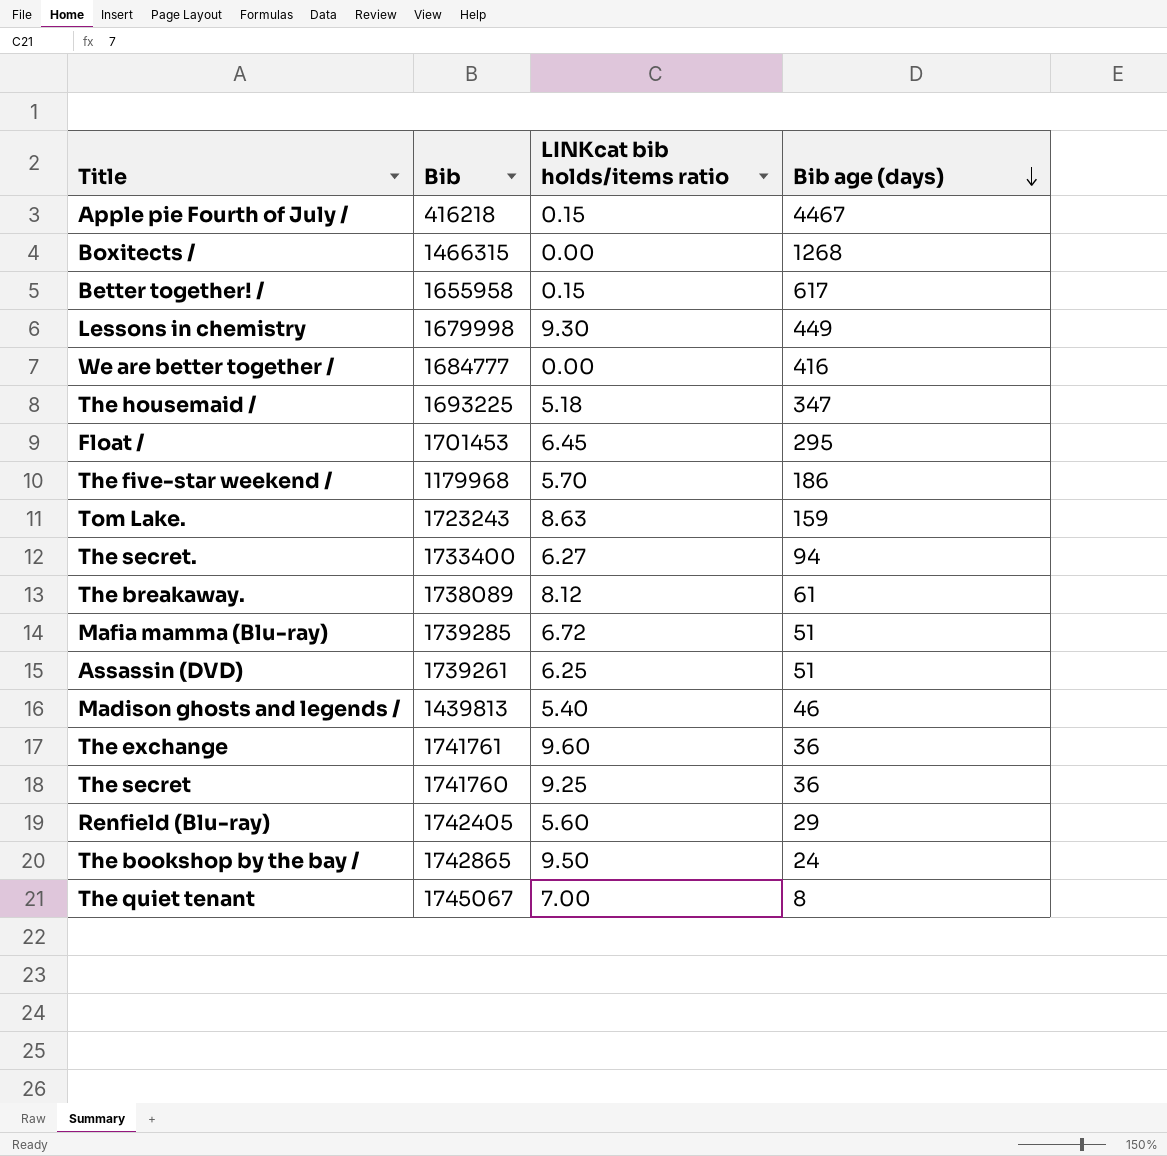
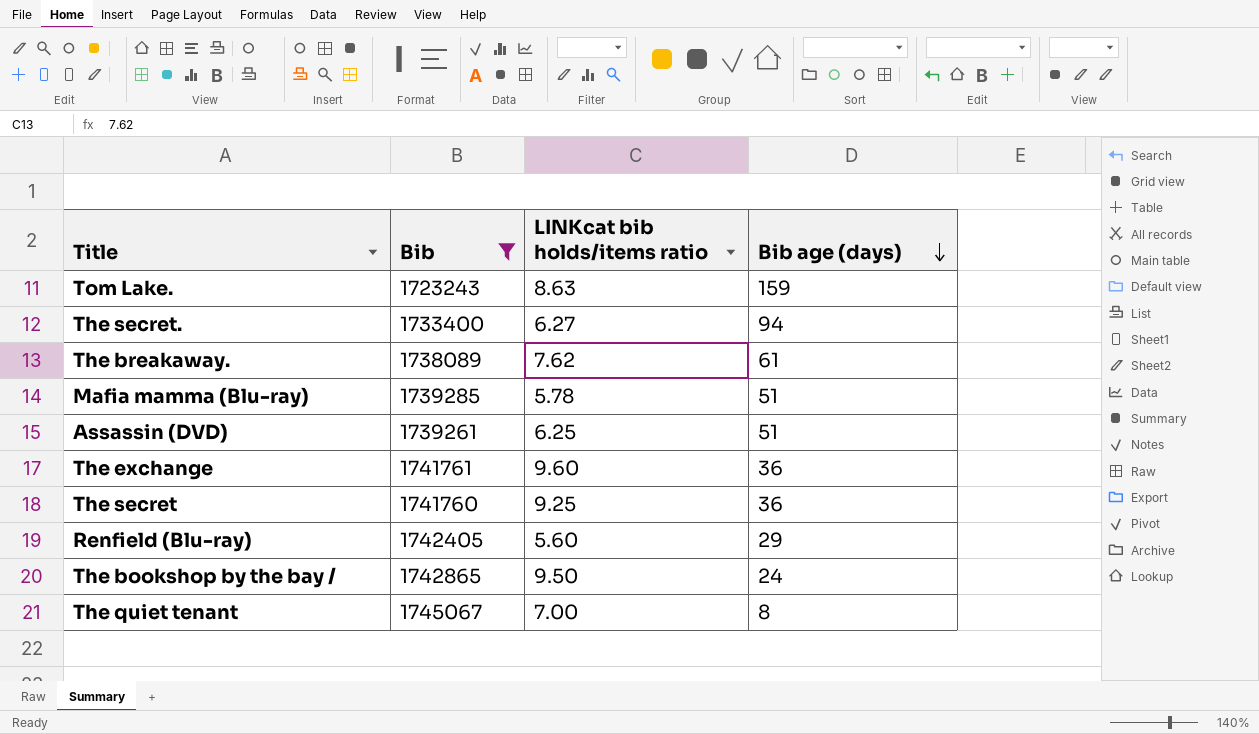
filter: none -> Bib >= 1723243
The breakaway. | LINKcat bib holds/items ratio: 8.12 -> 7.62
Mafia mamma (Blu-ray) | LINKcat bib holds/items ratio: 6.72 -> 5.78

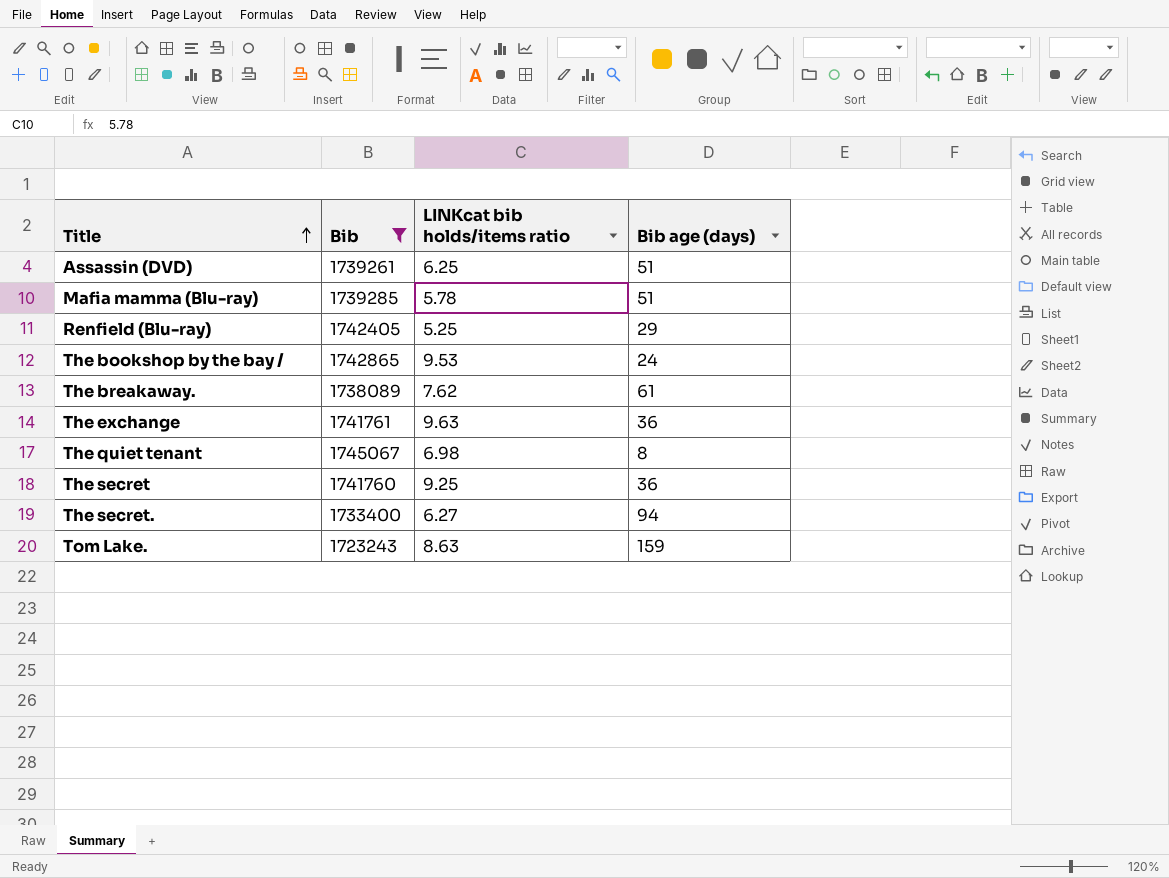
row order: Bib age (days) descending -> Title ascending
Renfield (Blu-ray) | LINKcat bib holds/items ratio: 5.60 -> 5.25
The bookshop by the bay / | LINKcat bib holds/items ratio: 9.50 -> 9.53
The exchange | LINKcat bib holds/items ratio: 9.60 -> 9.63
The quiet tenant | LINKcat bib holds/items ratio: 7.00 -> 6.98

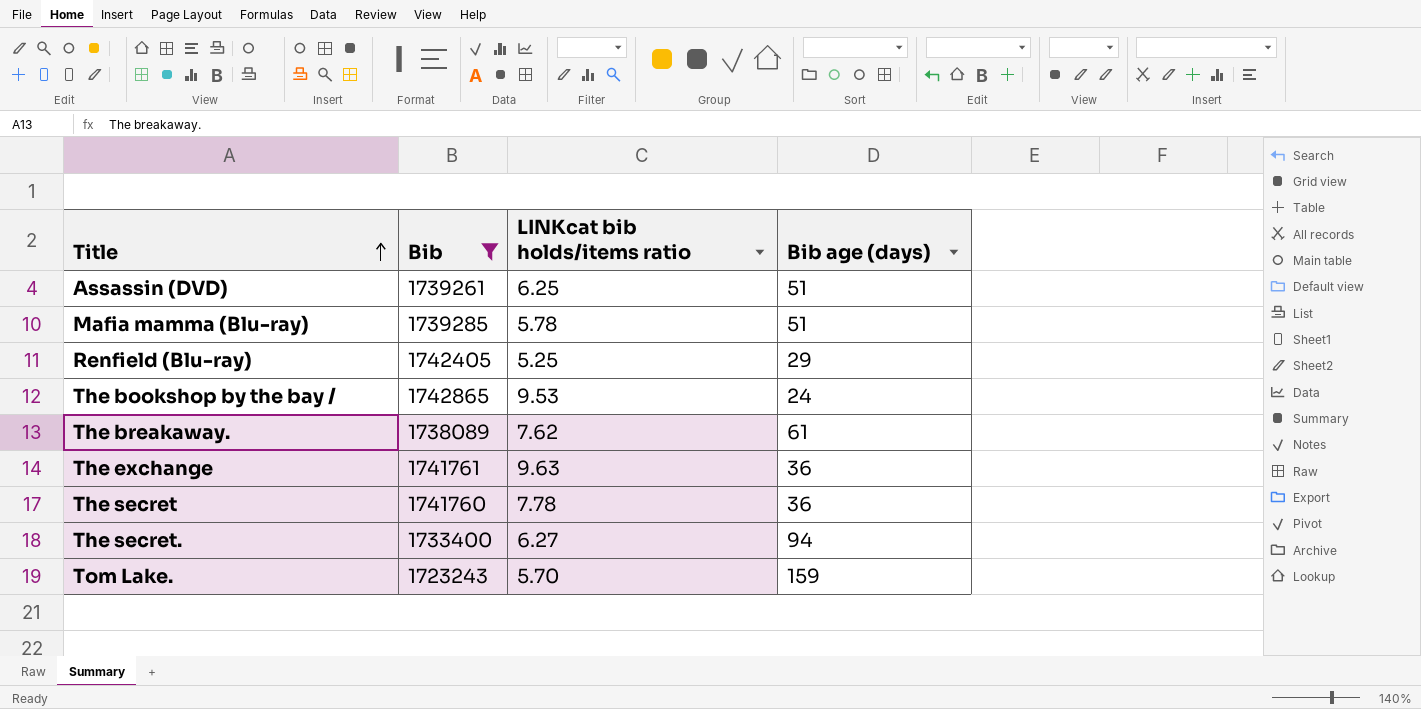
row The quiet tenant: 1745067 | 6.98 | 8 -> none
The secret | LINKcat bib holds/items ratio: 9.25 -> 7.78
Tom Lake. | LINKcat bib holds/items ratio: 8.63 -> 5.70

